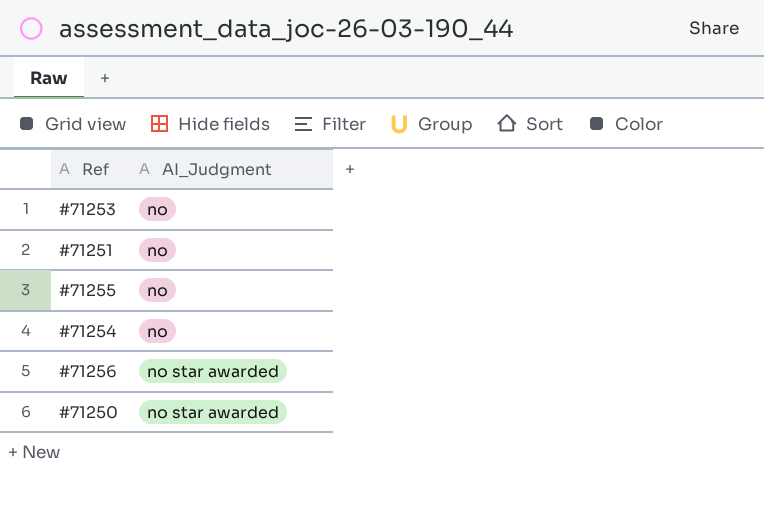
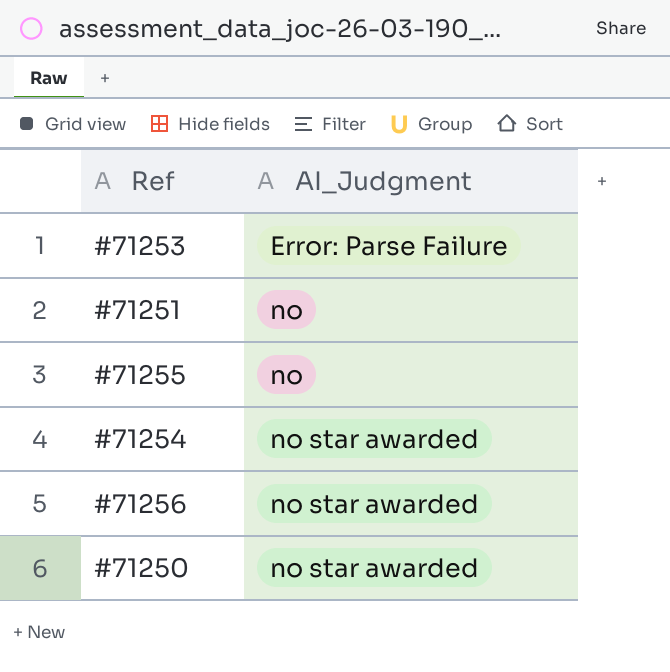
#71253 | AI_Judgment: no -> Error: Parse Failure
#71254 | AI_Judgment: no -> no star awarded

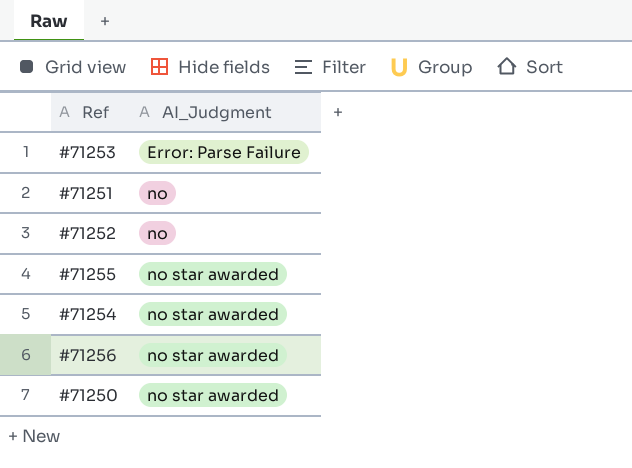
row #71252: none -> no
#71255 | AI_Judgment: no -> no star awarded

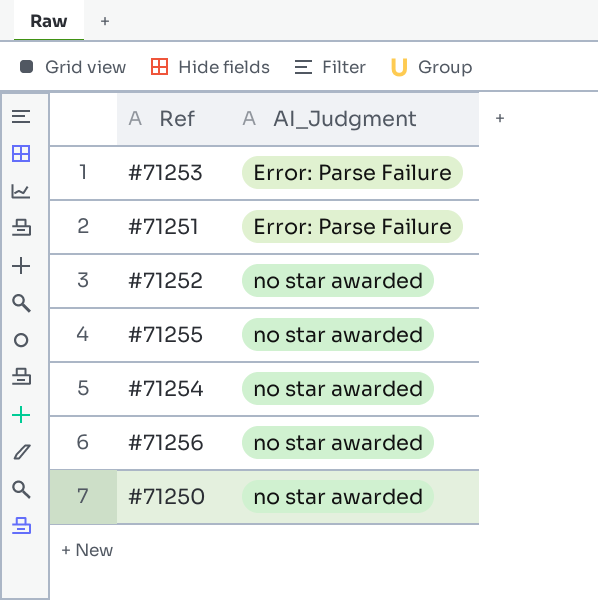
#71251 | AI_Judgment: no -> Error: Parse Failure
#71252 | AI_Judgment: no -> no star awarded

